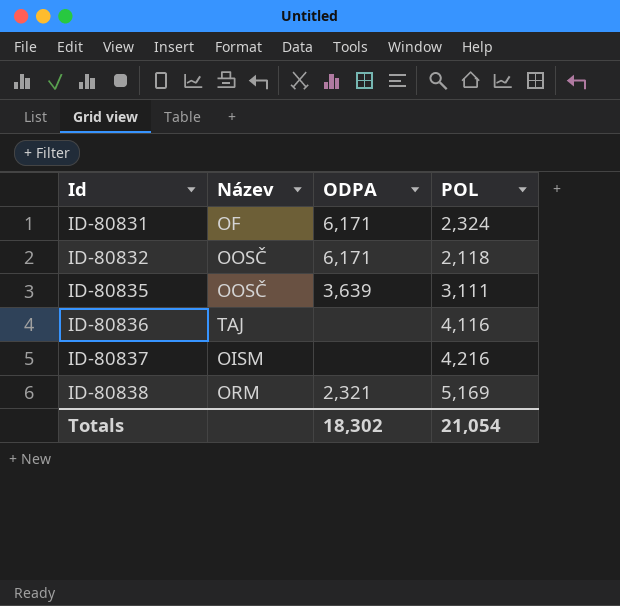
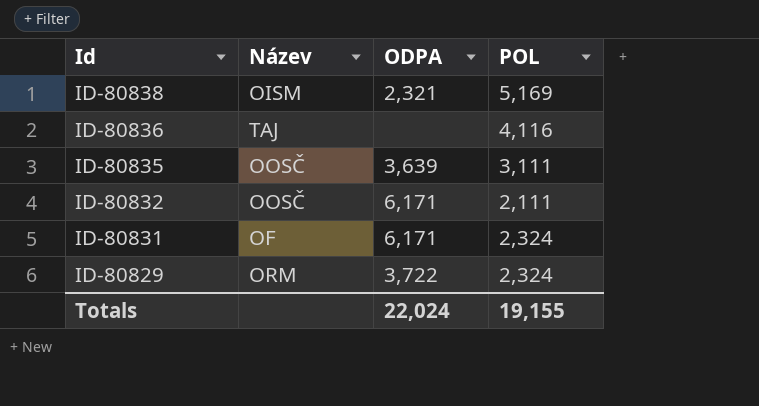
row order: Id ascending -> Id descending
row ID-80837: OISM | none | 4,216 -> none
ID-80838 | Název: ORM -> OISM
ID-80832 | POL: 2,118 -> 2,111
row ID-80829: none -> ORM | 3,722 | 2,324
Totals | ODPA: 18,302 -> 22,024
Totals | POL: 21,054 -> 19,155

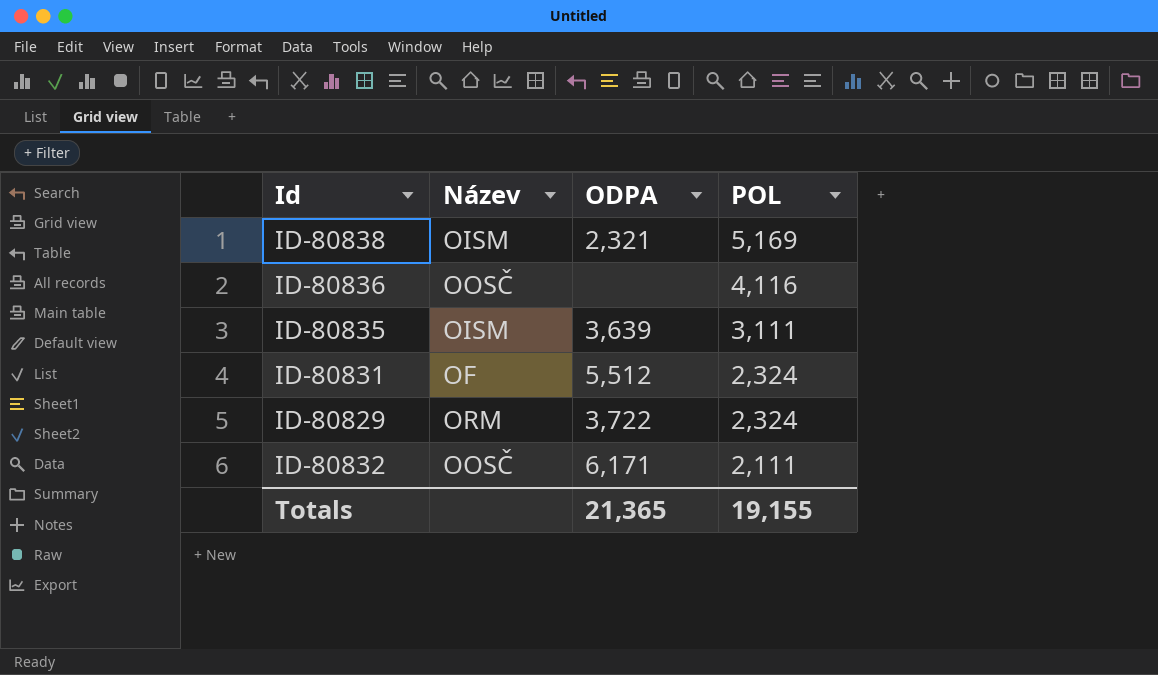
row order: Id descending -> POL descending
ID-80836 | Název: TAJ -> OOSČ
ID-80835 | Název: OOSČ -> OISM
ID-80831 | ODPA: 6,171 -> 5,512
Totals | ODPA: 22,024 -> 21,365

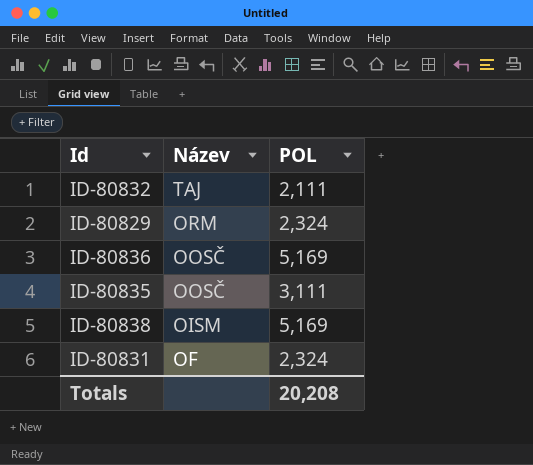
row order: POL descending -> Název descending
column ODPA | position: 3 -> none
ID-80832 | Název: OOSČ -> TAJ
ID-80836 | POL: 4,116 -> 5,169
ID-80835 | Název: OISM -> OOSČ
Totals | POL: 19,155 -> 20,208

